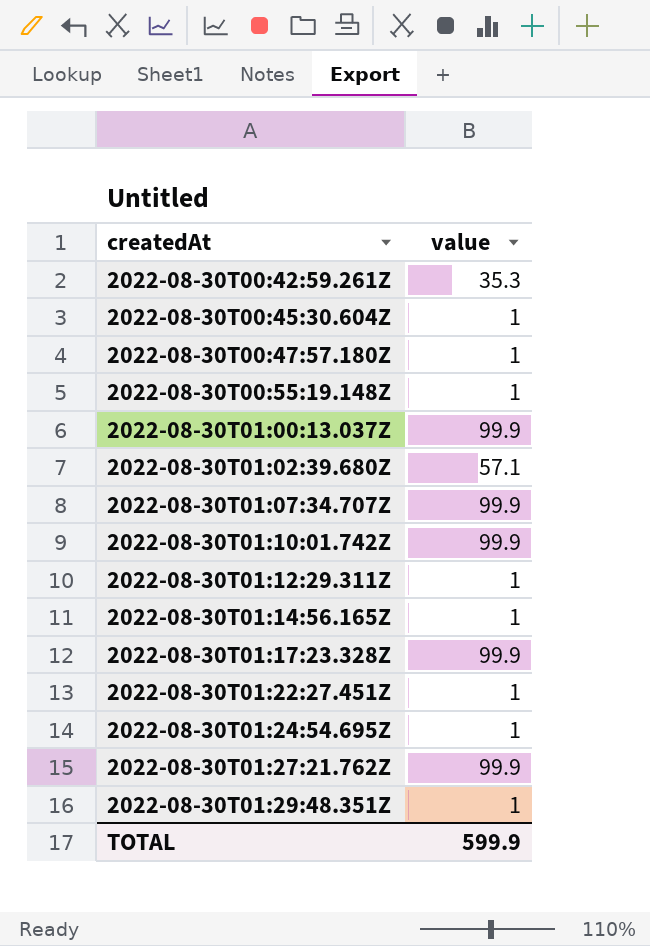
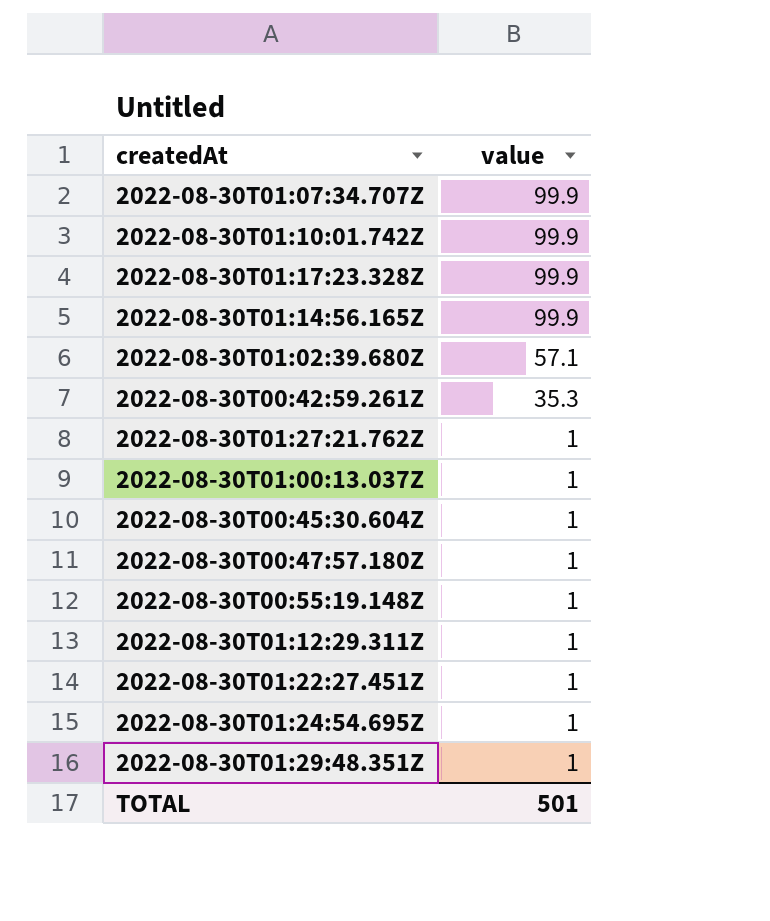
row order: createdAt ascending -> value descending
2022-08-30T01:14:56.165Z | value: 1 -> 99.9
2022-08-30T01:27:21.762Z | value: 99.9 -> 1
2022-08-30T01:00:13.037Z | value: 99.9 -> 1
TOTAL | value: 599.9 -> 501

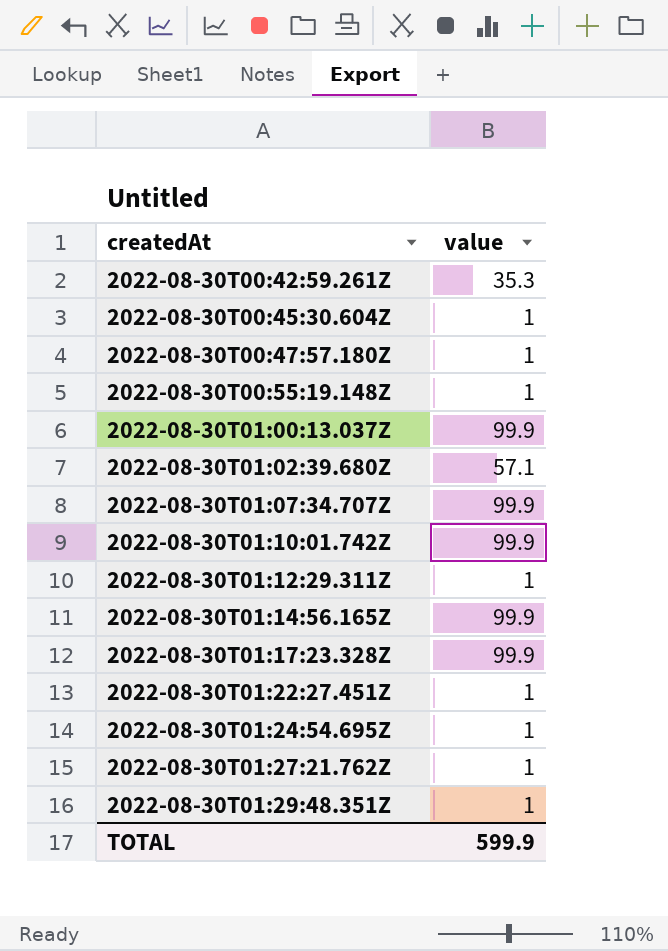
row order: value descending -> createdAt ascending
2022-08-30T01:00:13.037Z | value: 1 -> 99.9
TOTAL | value: 501 -> 599.9

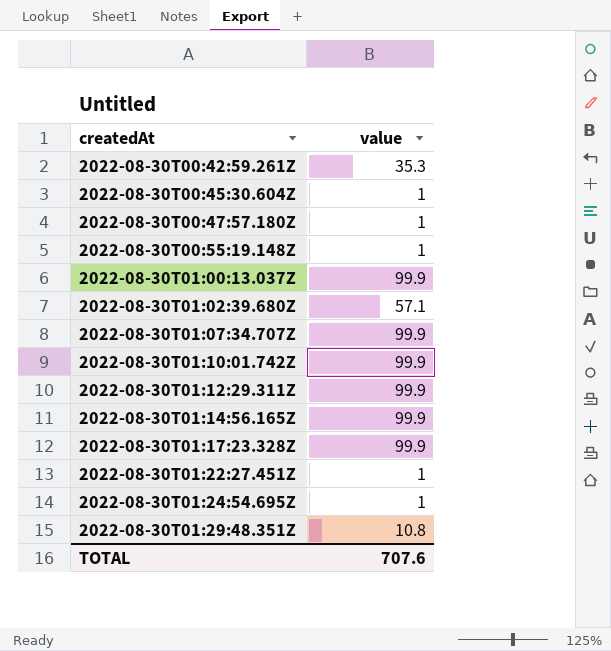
row 2022-08-30T01:27:21.762Z: 1 -> none
2022-08-30T01:12:29.311Z | value: 1 -> 99.9
2022-08-30T01:29:48.351Z | value: 1 -> 10.8
TOTAL | value: 599.9 -> 707.6

